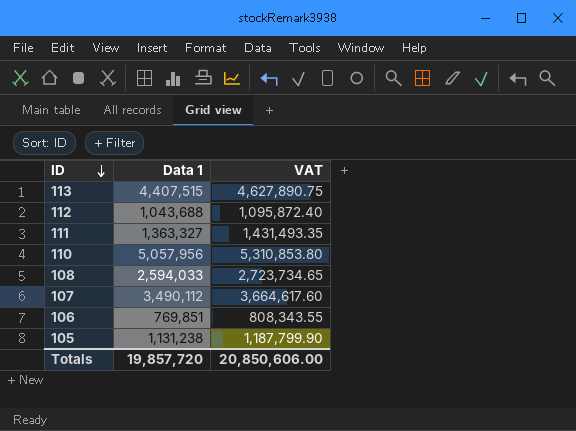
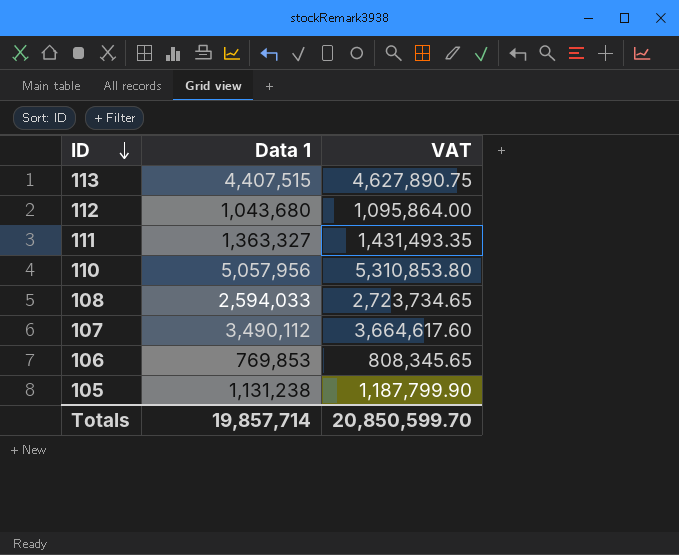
112 | Data 1: 1,043,688 -> 1,043,680
112 | VAT: 1,095,872.40 -> 1,095,864.00
106 | Data 1: 769,851 -> 769,853
106 | VAT: 808,343.55 -> 808,345.65
Totals | Data 1: 19,857,720 -> 19,857,714
Totals | VAT: 20,850,606.00 -> 20,850,599.70

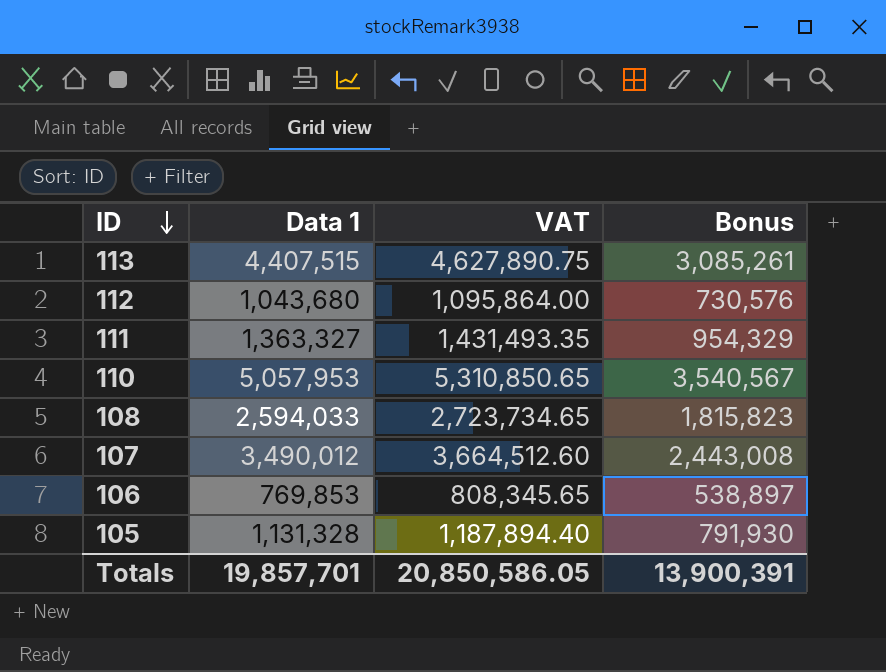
column Bonus | formula: none -> [Data 1] * 0.7
110 | Data 1: 5,057,956 -> 5,057,953
110 | VAT: 5,310,853.80 -> 5,310,850.65
107 | Data 1: 3,490,112 -> 3,490,012
107 | VAT: 3,664,617.60 -> 3,664,512.60
105 | Data 1: 1,131,238 -> 1,131,328
105 | VAT: 1,187,799.90 -> 1,187,894.40
Totals | Data 1: 19,857,714 -> 19,857,701
Totals | VAT: 20,850,599.70 -> 20,850,586.05

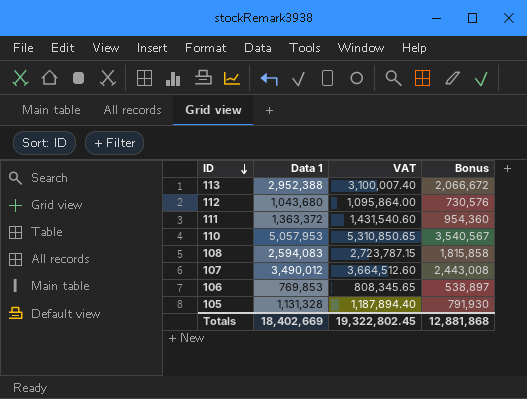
113 | Data 1: 4,407,515 -> 2,952,388
113 | VAT: 4,627,890.75 -> 3,100,007.40
113 | Bonus: 3,085,261 -> 2,066,672
111 | Data 1: 1,363,327 -> 1,363,372
111 | VAT: 1,431,493.35 -> 1,431,540.60
111 | Bonus: 954,329 -> 954,360
108 | Data 1: 2,594,033 -> 2,594,083
108 | VAT: 2,723,734.65 -> 2,723,787.15
108 | Bonus: 1,815,823 -> 1,815,858
Totals | Data 1: 19,857,701 -> 18,402,669
Totals | VAT: 20,850,586.05 -> 19,322,802.45
Totals | Bonus: 13,900,391 -> 12,881,868

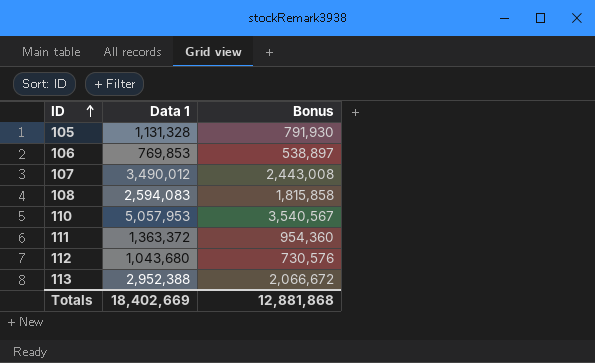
row order: ID descending -> ID ascending
column VAT | formula: [Data 1] * 1.05 -> none

